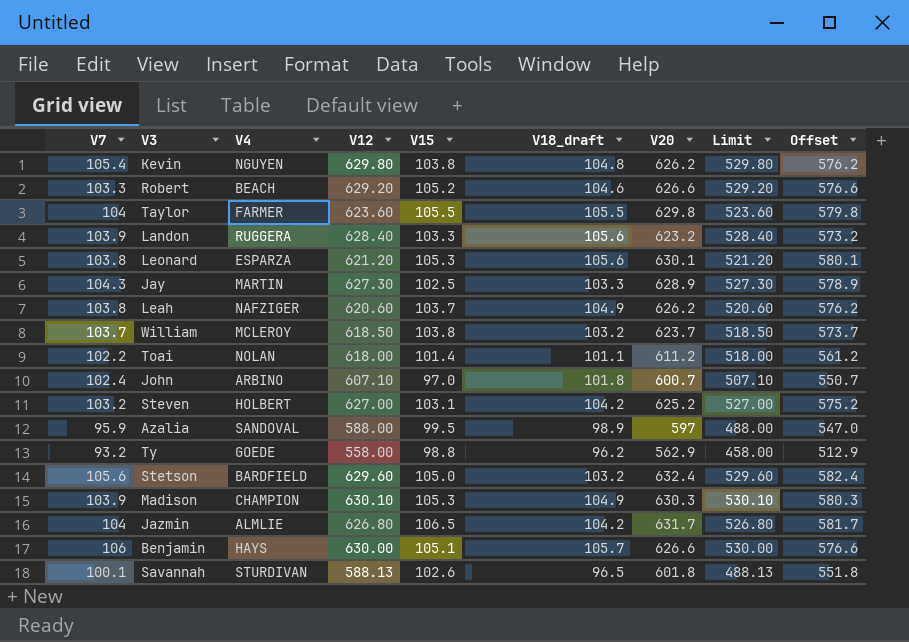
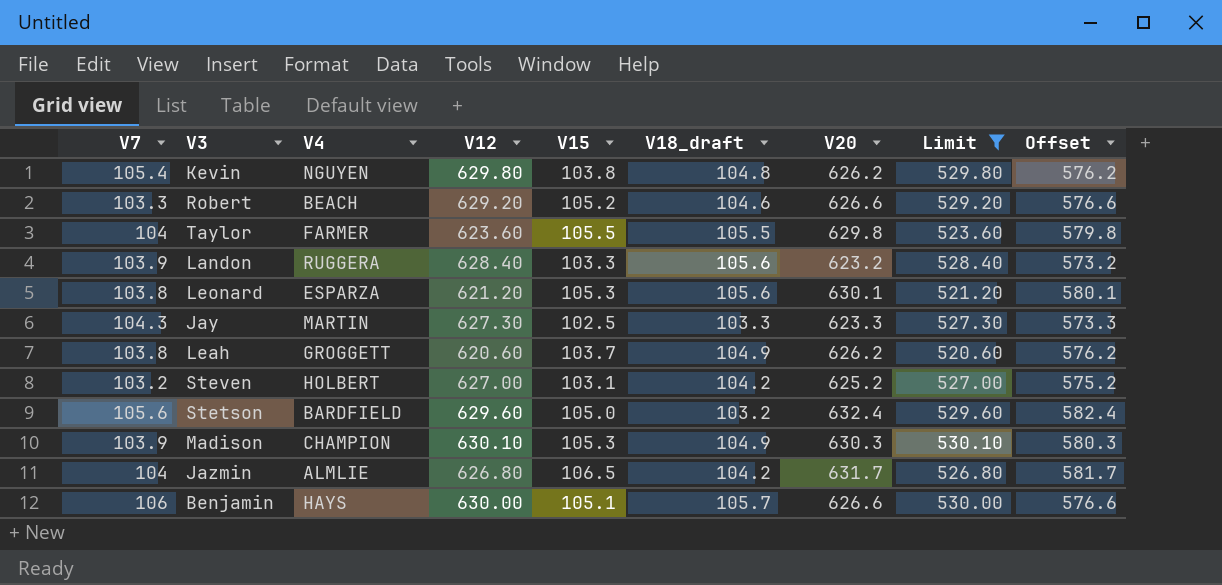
filter: none -> Limit >= 520.60
Jay | V20: 628.9 -> 623.3
Jay | Offset: 578.9 -> 573.3
Leah | V4: NAFZIGER -> GROGGETT

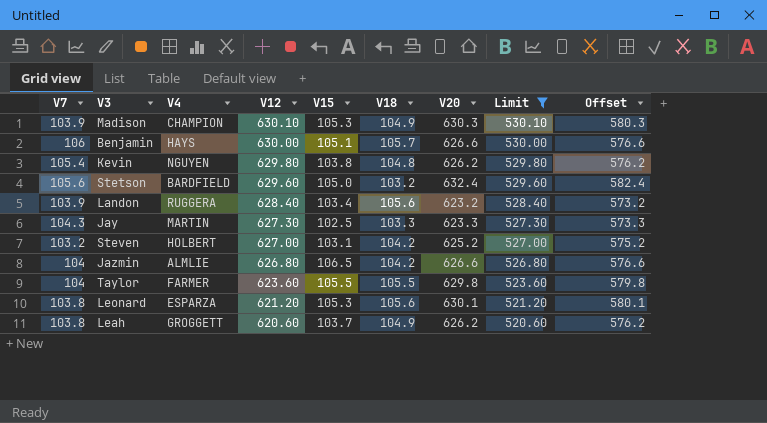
row order: none -> V12 descending
column name: V18_draft -> V18
row Robert: 103.3 | BEACH | 629.20 | 105.2 | 104.6 | 626.6 | 529.20 | 576.6 -> none
Landon | V15: 103.3 -> 103.4
Jazmin | V20: 631.7 -> 626.6
Jazmin | Offset: 581.7 -> 576.6

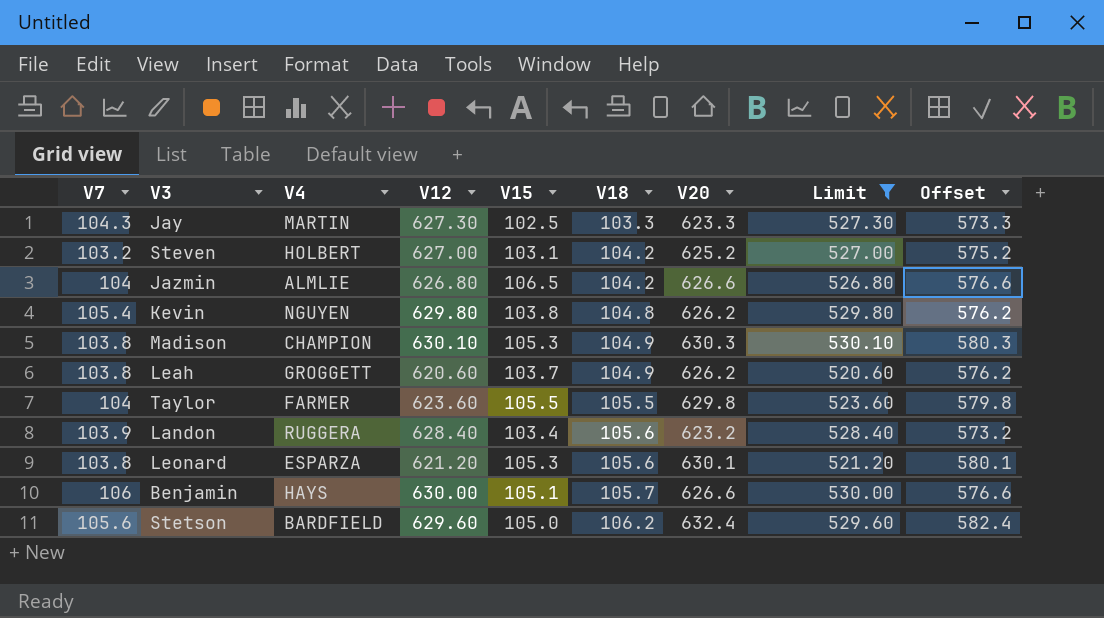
row order: V12 descending -> V18 ascending
Madison | V7: 103.9 -> 103.8
Stetson | V18: 103.2 -> 106.2

